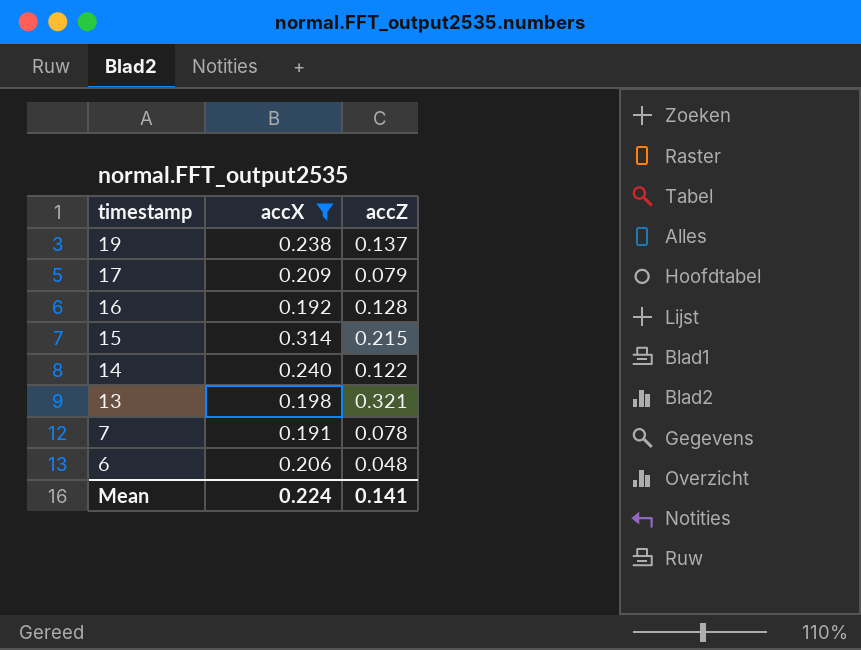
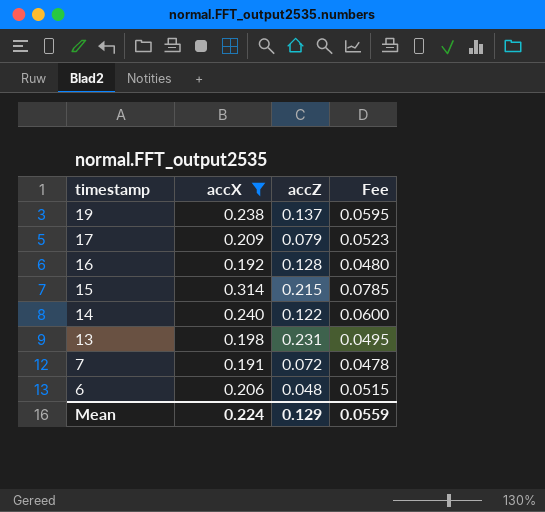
column Fee | formula: none -> [accX] * 0.25
13 | accZ: 0.321 -> 0.231
7 | accZ: 0.078 -> 0.072
Mean | accZ: 0.141 -> 0.129

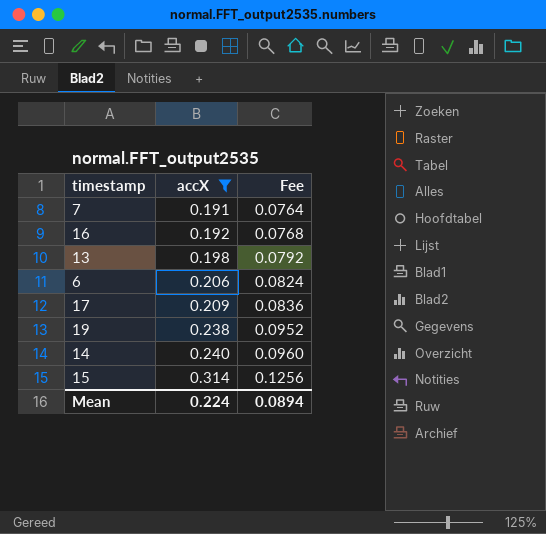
row order: timestamp descending -> accX ascending
column accZ | position: 3 -> none
column Fee | formula: [accX] * 0.25 -> [accX] * 0.4
Mean | Fee: 0.0559 -> 0.0894

